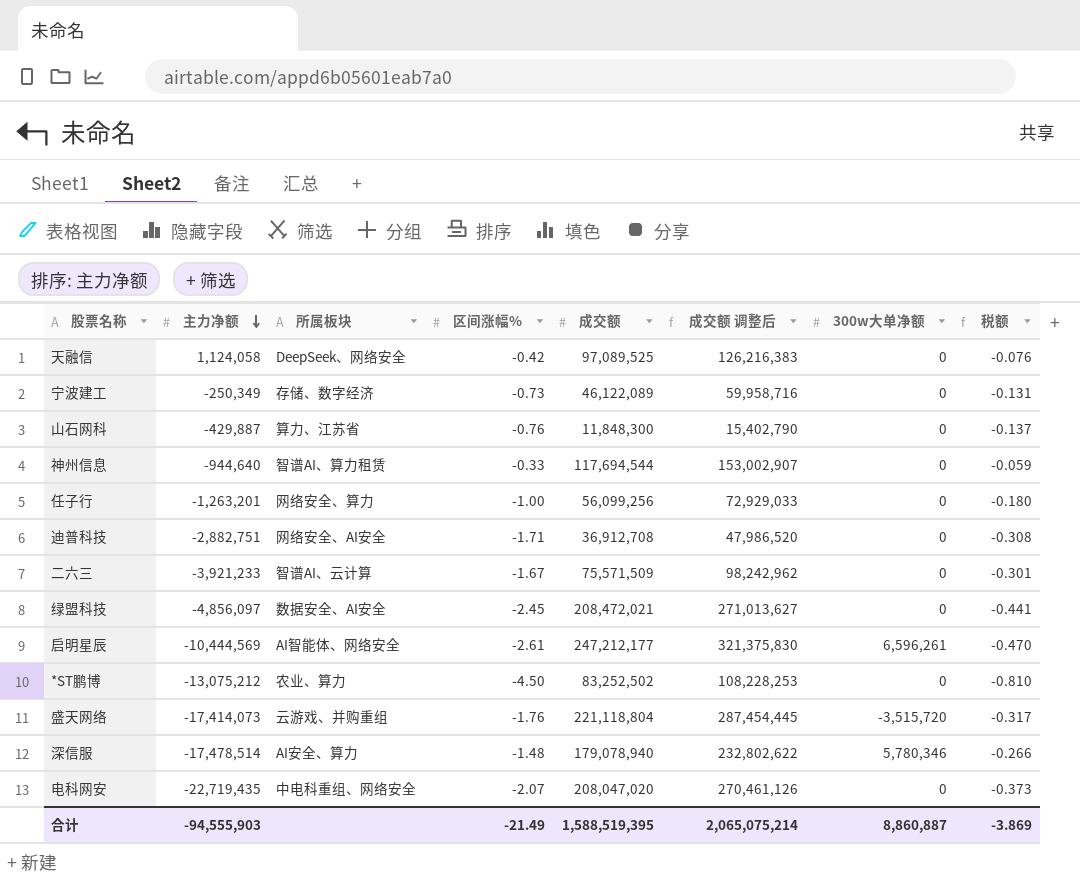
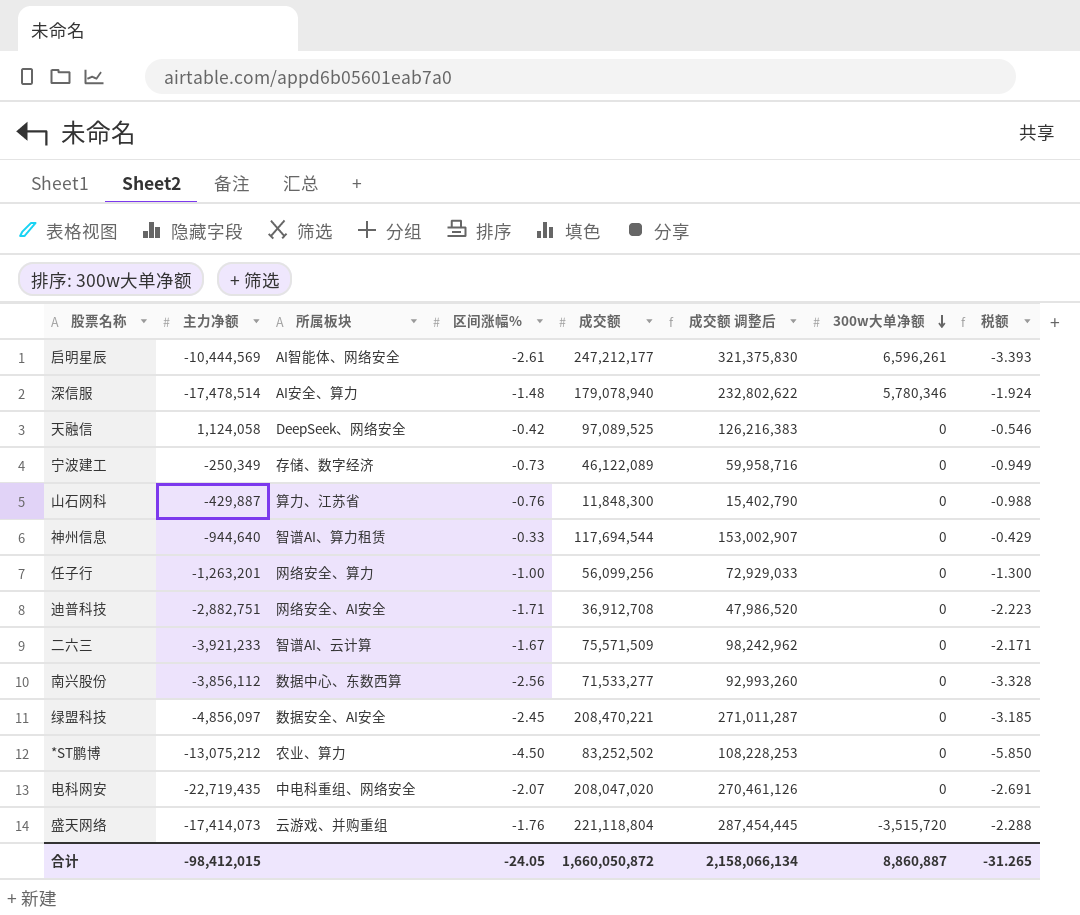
row order: 主力净额 descending -> 300w大单净额 descending
column 税额 | formula: [区间涨幅%] * 0.18 -> [区间涨幅%] * 1.3
row 南兴股份: none -> -3,856,112 | 数据中心、东数西算 | -2.56 | 71,533,277 | 92,993,260 | 0 | -3.328
绿盟科技 | 成交额: 208,472,021 -> 208,470,221
绿盟科技 | 成交额 调整后: 271,013,627 -> 271,011,287
合计 | 主力净额: -94,555,903 -> -98,412,015
合计 | 区间涨幅%: -21.49 -> -24.05
合计 | 成交额: 1,588,519,395 -> 1,660,050,872
合计 | 成交额 调整后: 2,065,075,214 -> 2,158,066,134
合计 | 税额: -3.869 -> -31.265

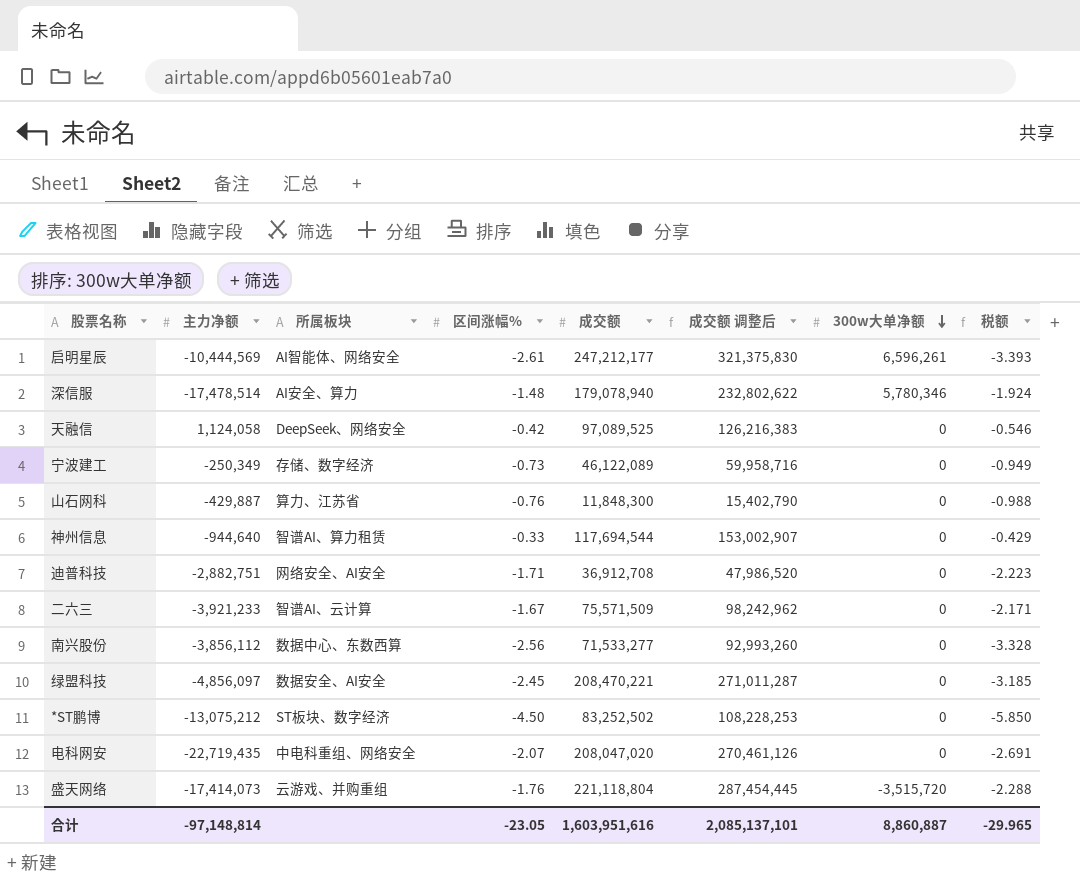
row 任子行: -1,263,201 | 网络安全、算力 | -1.00 | 56,099,256 | 72,929,033 | 0 | -1.300 -> none
*ST鹏博 | 所属板块: 农业、算力 -> ST板块、数字经济
合计 | 主力净额: -98,412,015 -> -97,148,814
合计 | 区间涨幅%: -24.05 -> -23.05
合计 | 成交额: 1,660,050,872 -> 1,603,951,616
合计 | 成交额 调整后: 2,158,066,134 -> 2,085,137,101
合计 | 税额: -31.265 -> -29.965

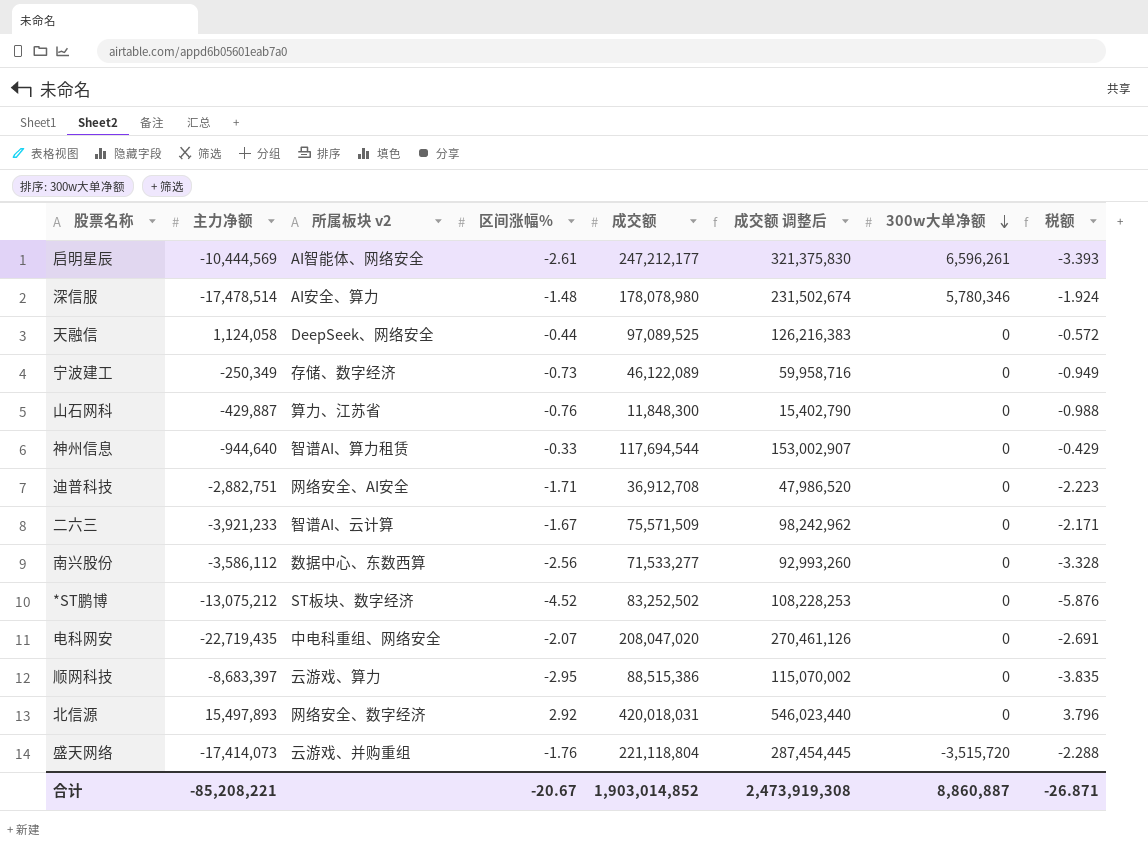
column name: 所属板块 -> 所属板块 v2
row 绿盟科技: -4,856,097 | 数据安全、AI安全 | -2.45 | 208,470,221 | 271,011,287 | 0 | -3.185 -> none
深信服 | 成交额: 179,078,940 -> 178,078,980
深信服 | 成交额 调整后: 232,802,622 -> 231,502,674
天融信 | 区间涨幅%: -0.42 -> -0.44
天融信 | 税额: -0.546 -> -0.572
南兴股份 | 主力净额: -3,856,112 -> -3,586,112
*ST鹏博 | 区间涨幅%: -4.50 -> -4.52
*ST鹏博 | 税额: -5.850 -> -5.876
row 顺网科技: none -> -8,683,397 | 云游戏、算力 | -2.95 | 88,515,386 | 115,070,002 | 0 | -3.835
row 北信源: none -> 15,497,893 | 网络安全、数字经济 | 2.92 | 420,018,031 | 546,023,440 | 0 | 3.796
合计 | 主力净额: -97,148,814 -> -85,208,221
合计 | 区间涨幅%: -23.05 -> -20.67
合计 | 成交额: 1,603,951,616 -> 1,903,014,852
合计 | 成交额 调整后: 2,085,137,101 -> 2,473,919,308
合计 | 税额: -29.965 -> -26.871

